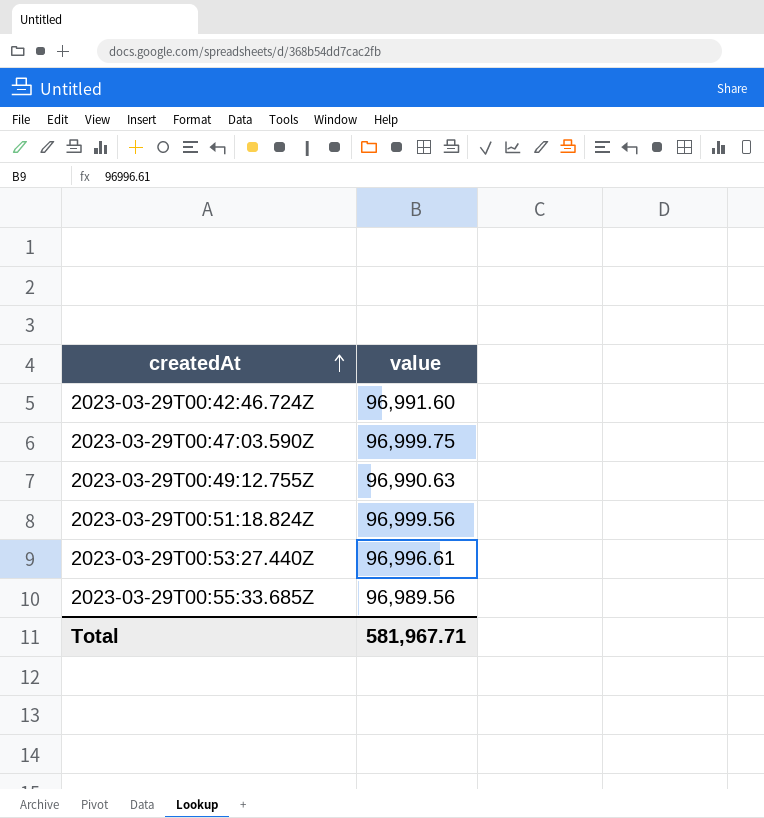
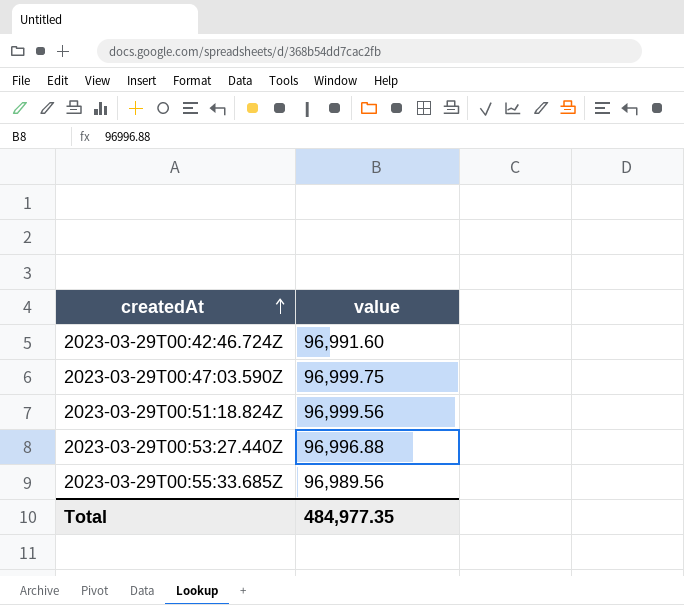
row 2023-03-29T00:49:12.755Z: 96,990.63 -> none
2023-03-29T00:53:27.440Z | value: 96,996.61 -> 96,996.88
Total | value: 581,967.71 -> 484,977.35

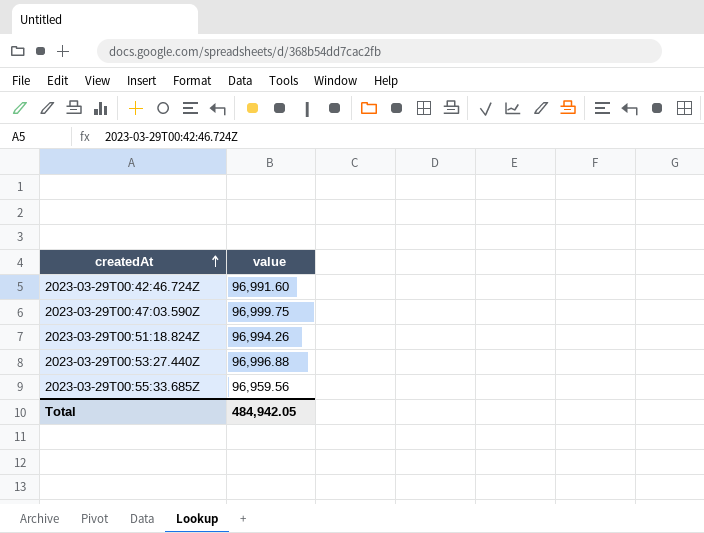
2023-03-29T00:51:18.824Z | value: 96,999.56 -> 96,994.26
2023-03-29T00:55:33.685Z | value: 96,989.56 -> 96,959.56
Total | value: 484,977.35 -> 484,942.05

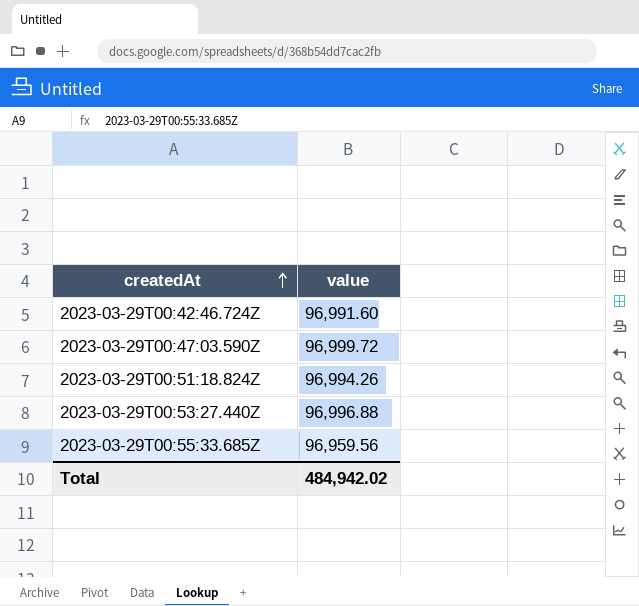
2023-03-29T00:47:03.590Z | value: 96,999.75 -> 96,999.72
Total | value: 484,942.05 -> 484,942.02

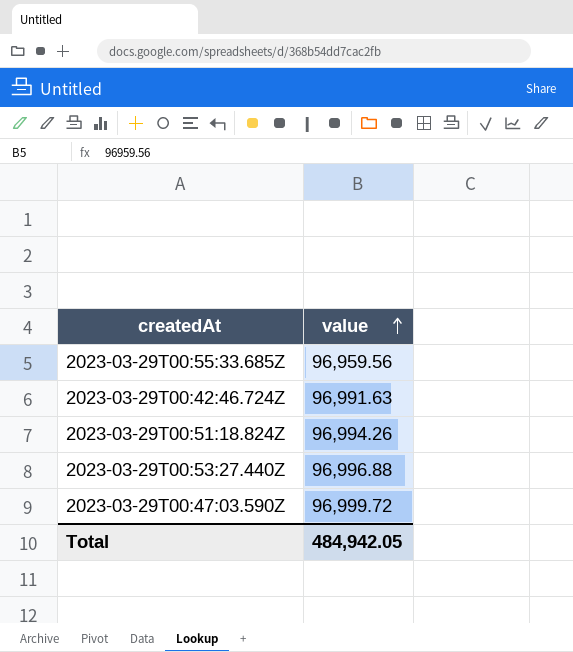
row order: createdAt ascending -> value ascending
2023-03-29T00:42:46.724Z | value: 96,991.60 -> 96,991.63
Total | value: 484,942.02 -> 484,942.05

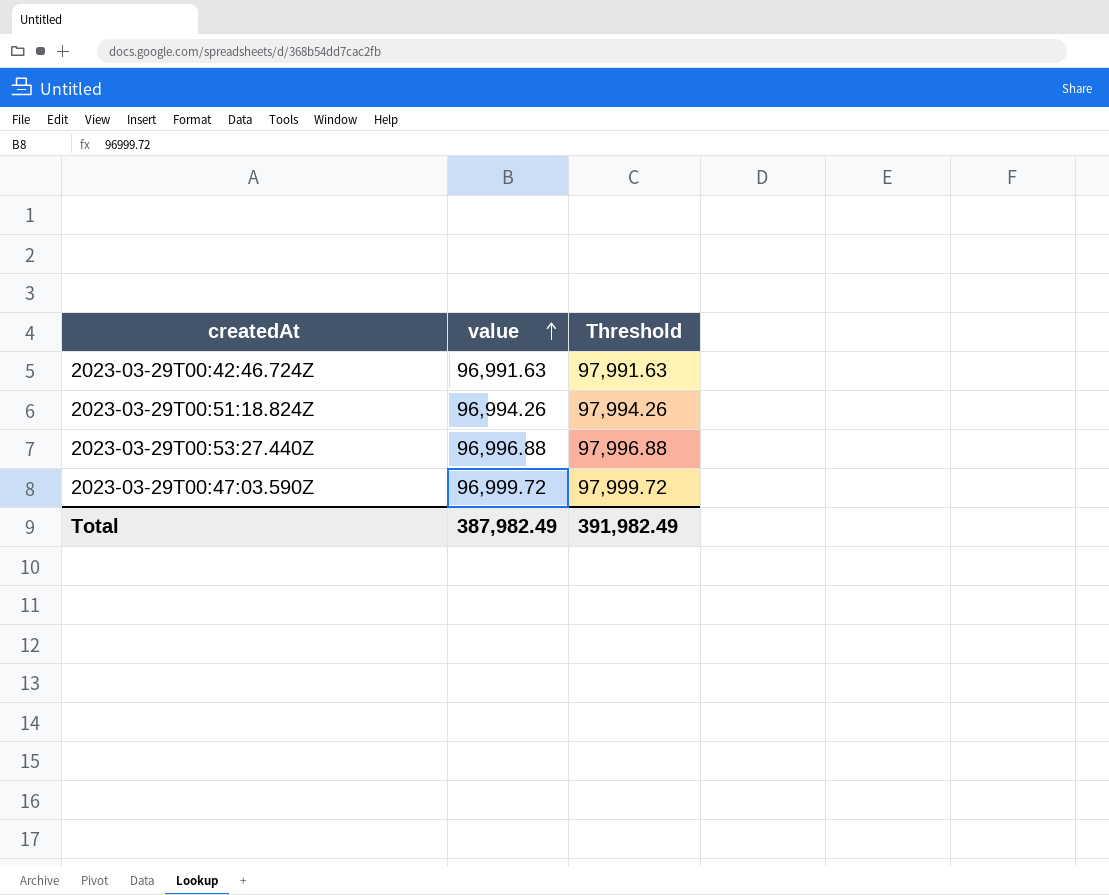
column Threshold | formula: none -> [value] + 1000
row 2023-03-29T00:55:33.685Z: 96,959.56 -> none
Total | value: 484,942.05 -> 387,982.49

